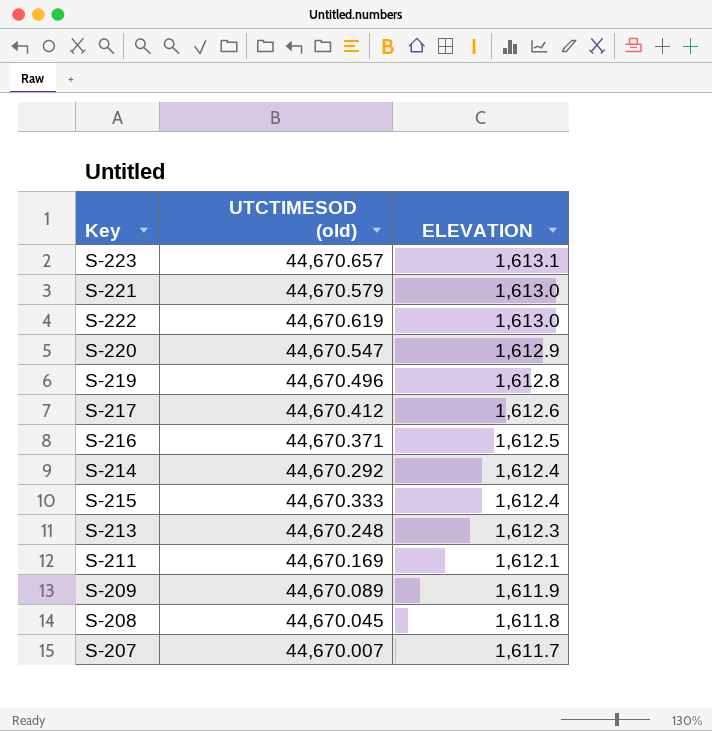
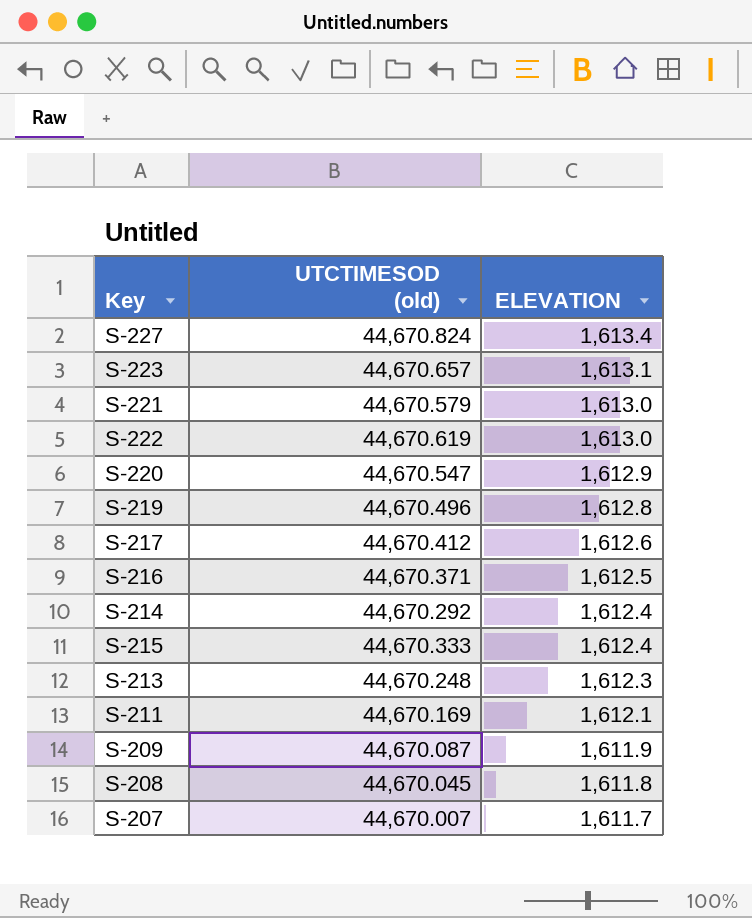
row S-227: none -> 44,670.824 | 1,613.4
S-209 | UTCTIMESOD (old): 44,670.089 -> 44,670.087

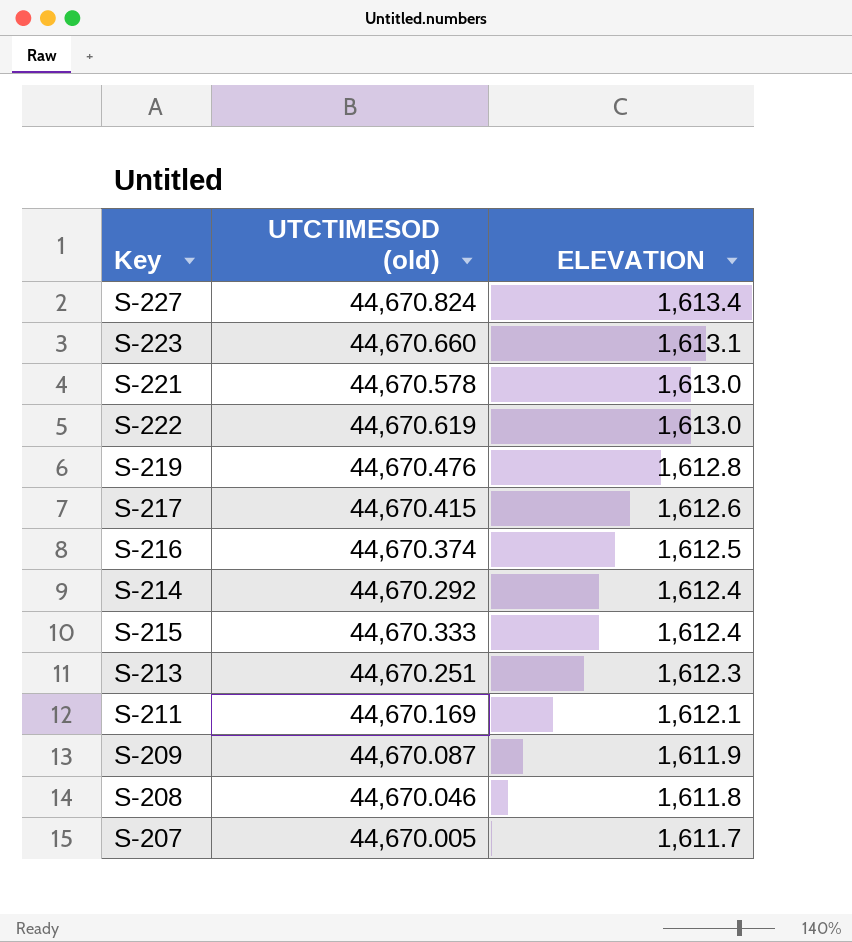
row S-220: 44,670.547 | 1,612.9 -> none
S-223 | UTCTIMESOD (old): 44,670.657 -> 44,670.660
S-221 | UTCTIMESOD (old): 44,670.579 -> 44,670.578
S-219 | UTCTIMESOD (old): 44,670.496 -> 44,670.476
S-217 | UTCTIMESOD (old): 44,670.412 -> 44,670.415
S-216 | UTCTIMESOD (old): 44,670.371 -> 44,670.374
S-213 | UTCTIMESOD (old): 44,670.248 -> 44,670.251
S-208 | UTCTIMESOD (old): 44,670.045 -> 44,670.046
S-207 | UTCTIMESOD (old): 44,670.007 -> 44,670.005

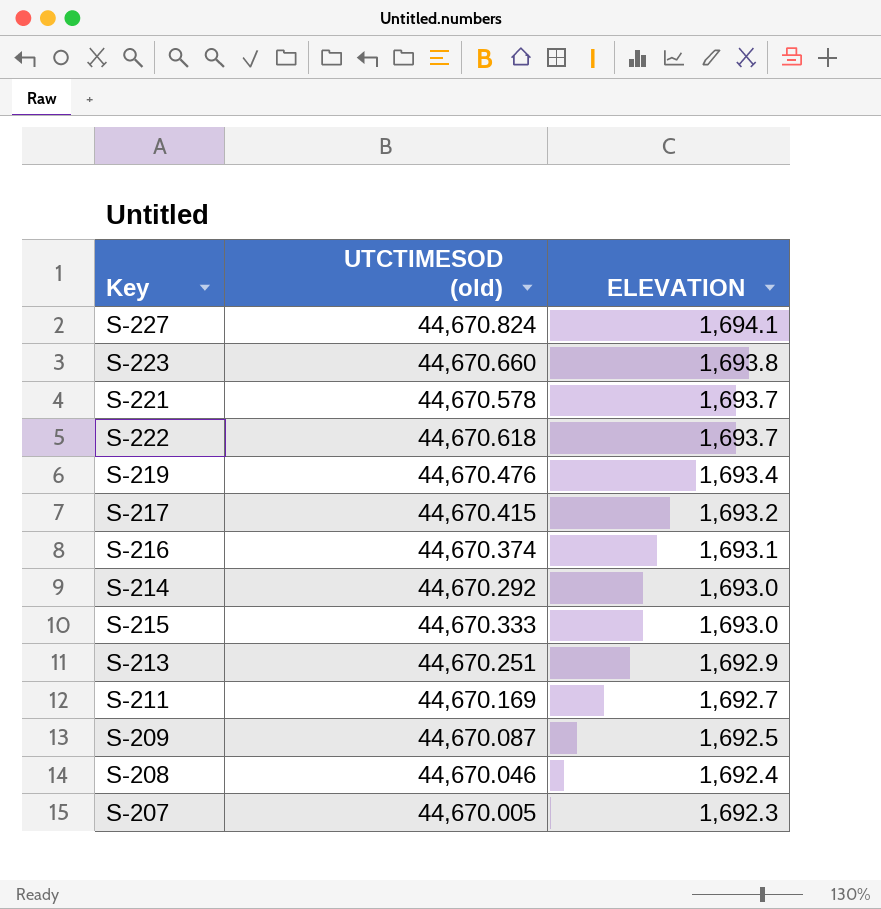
S-227 | ELEVATION: 1,613.4 -> 1,694.1
S-223 | ELEVATION: 1,613.1 -> 1,693.8
S-221 | ELEVATION: 1,613.0 -> 1,693.7
S-222 | UTCTIMESOD (old): 44,670.619 -> 44,670.618
S-222 | ELEVATION: 1,613.0 -> 1,693.7
S-219 | ELEVATION: 1,612.8 -> 1,693.4
S-217 | ELEVATION: 1,612.6 -> 1,693.2
S-216 | ELEVATION: 1,612.5 -> 1,693.1
S-214 | ELEVATION: 1,612.4 -> 1,693.0
S-215 | ELEVATION: 1,612.4 -> 1,693.0
S-213 | ELEVATION: 1,612.3 -> 1,692.9
S-211 | ELEVATION: 1,612.1 -> 1,692.7
S-209 | ELEVATION: 1,611.9 -> 1,692.5
S-208 | ELEVATION: 1,611.8 -> 1,692.4
S-207 | ELEVATION: 1,611.7 -> 1,692.3

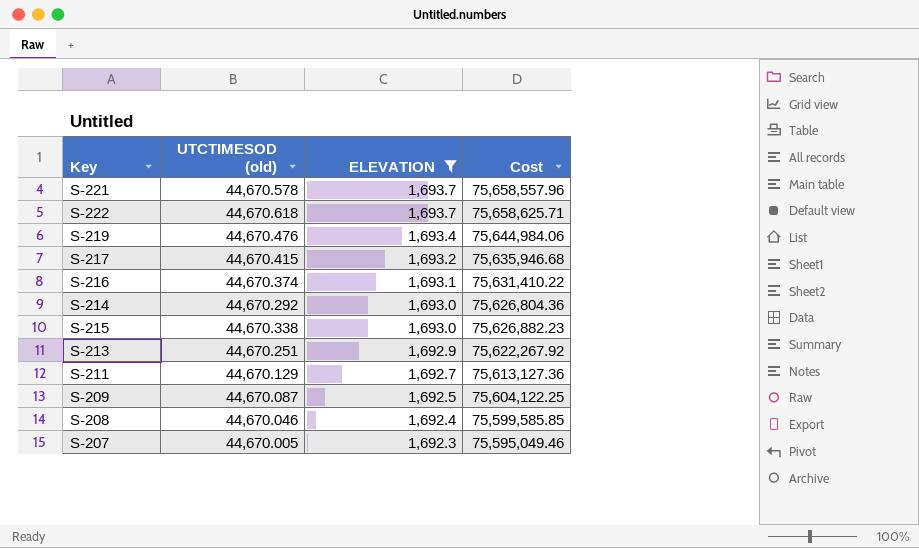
filter: none -> ELEVATION <= 1,693.7
column Cost | formula: none -> [UTCTIMESOD (old)] * [ELEVATION]
S-215 | UTCTIMESOD (old): 44,670.333 -> 44,670.338
S-211 | UTCTIMESOD (old): 44,670.169 -> 44,670.129

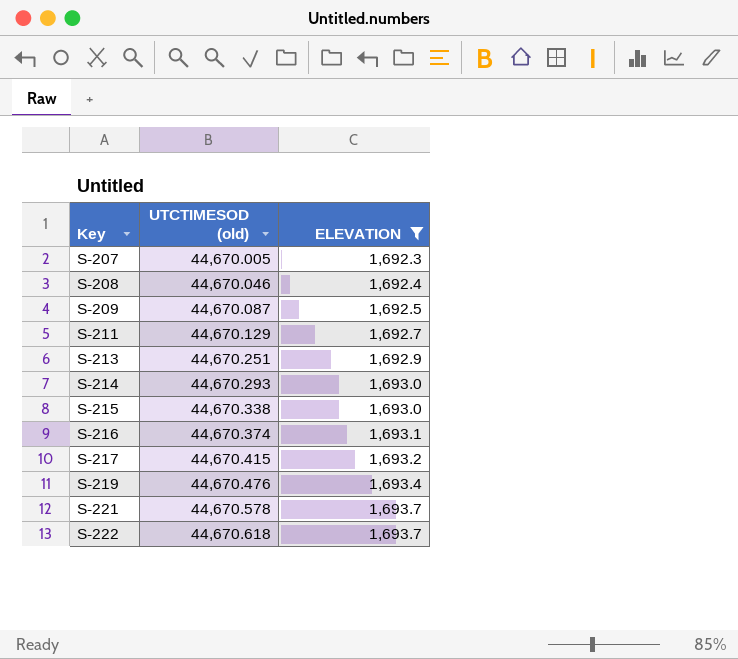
row order: ELEVATION descending -> Key ascending
column Cost | formula: [UTCTIMESOD (old)] * [ELEVATION] -> none
S-214 | UTCTIMESOD (old): 44,670.292 -> 44,670.293

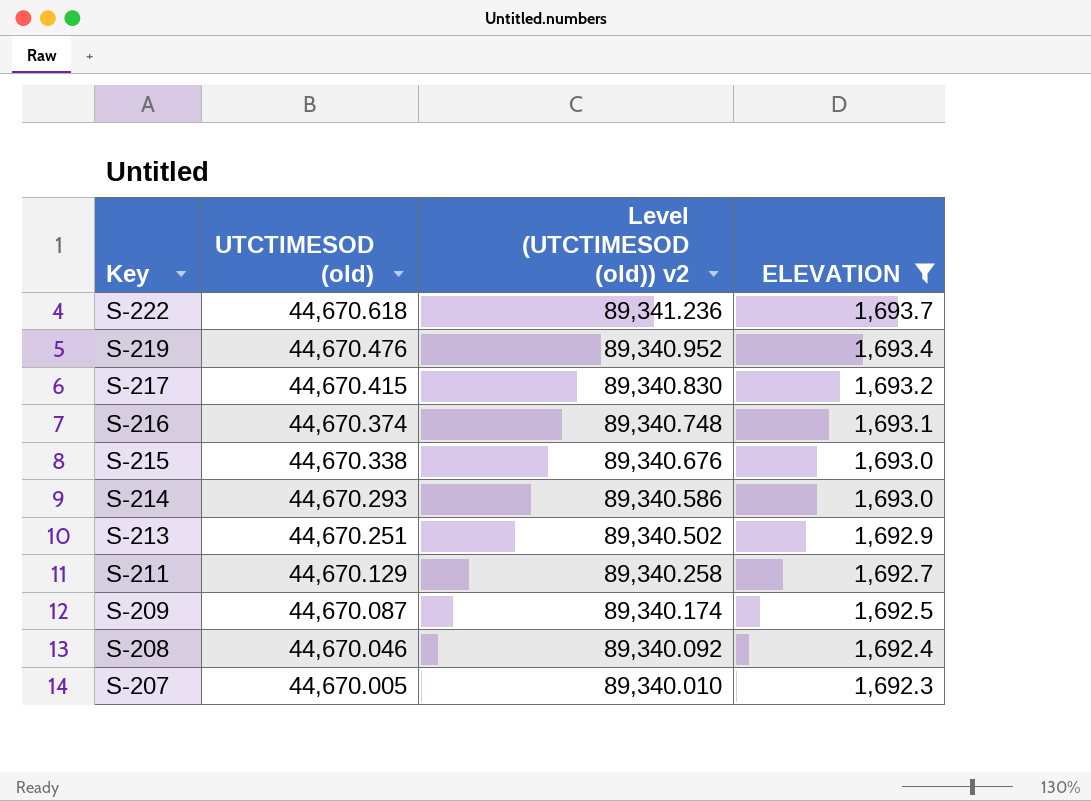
row order: Key ascending -> Key descending
column Level (UTCTIMESOD (old)) v2 | formula: none -> [UTCTIMESOD (old)] * 2
row S-221: 44,670.578 | 1,693.7 -> none

